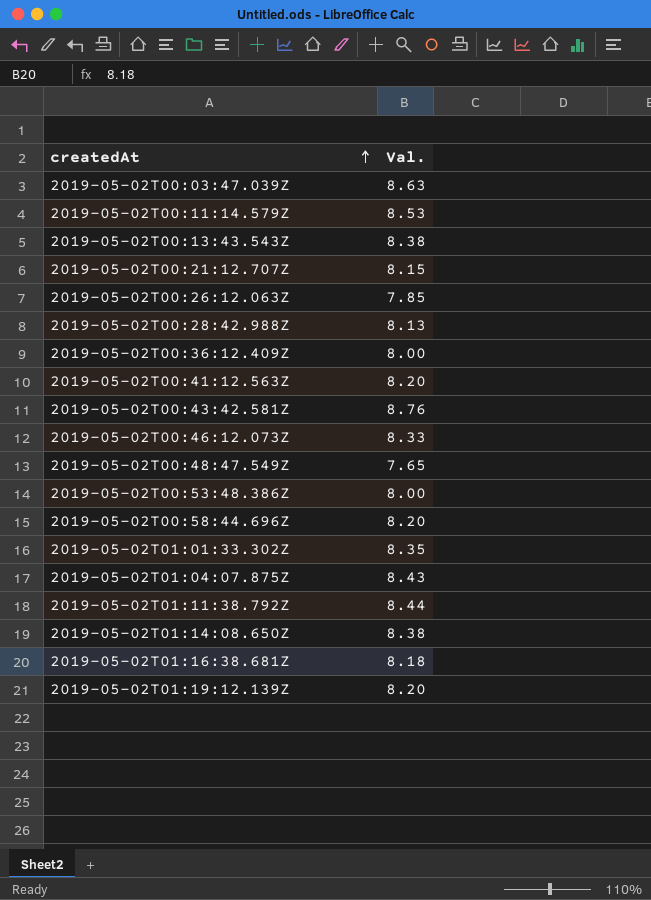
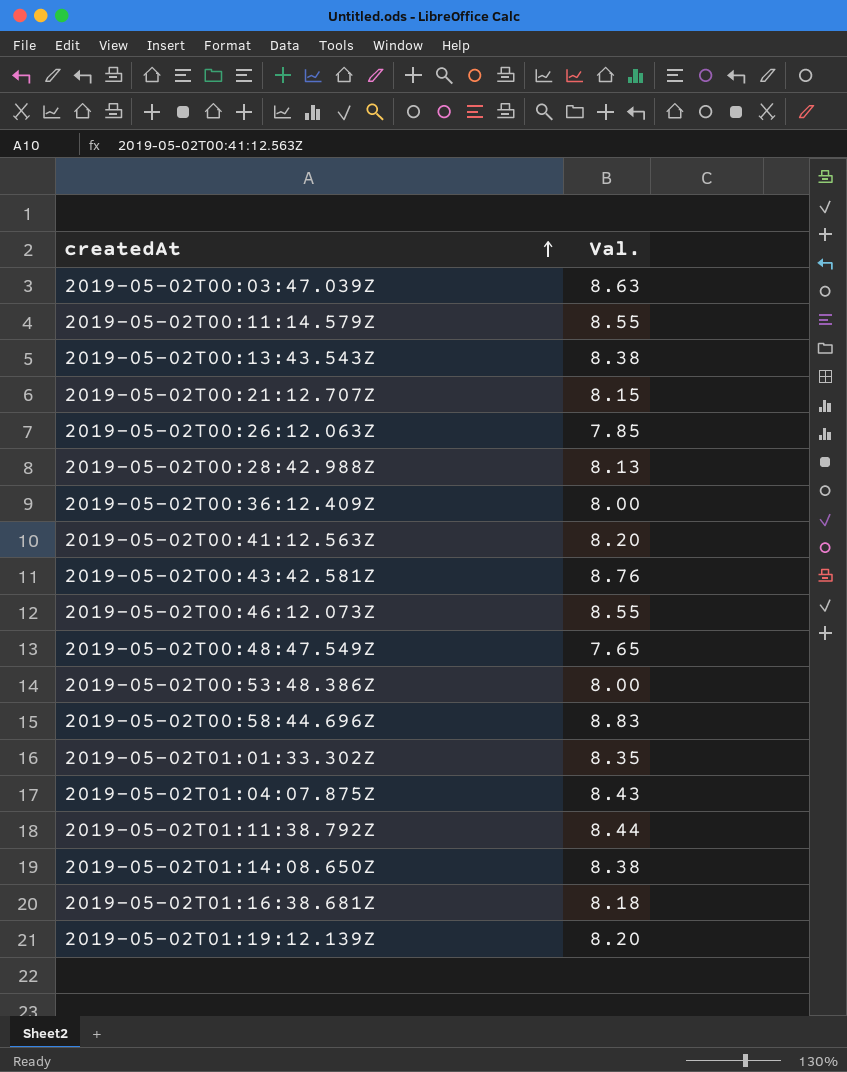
2019-05-02T00:11:14.579Z | Val.: 8.53 -> 8.55
2019-05-02T00:46:12.073Z | Val.: 8.33 -> 8.55
2019-05-02T00:58:44.696Z | Val.: 8.20 -> 8.83

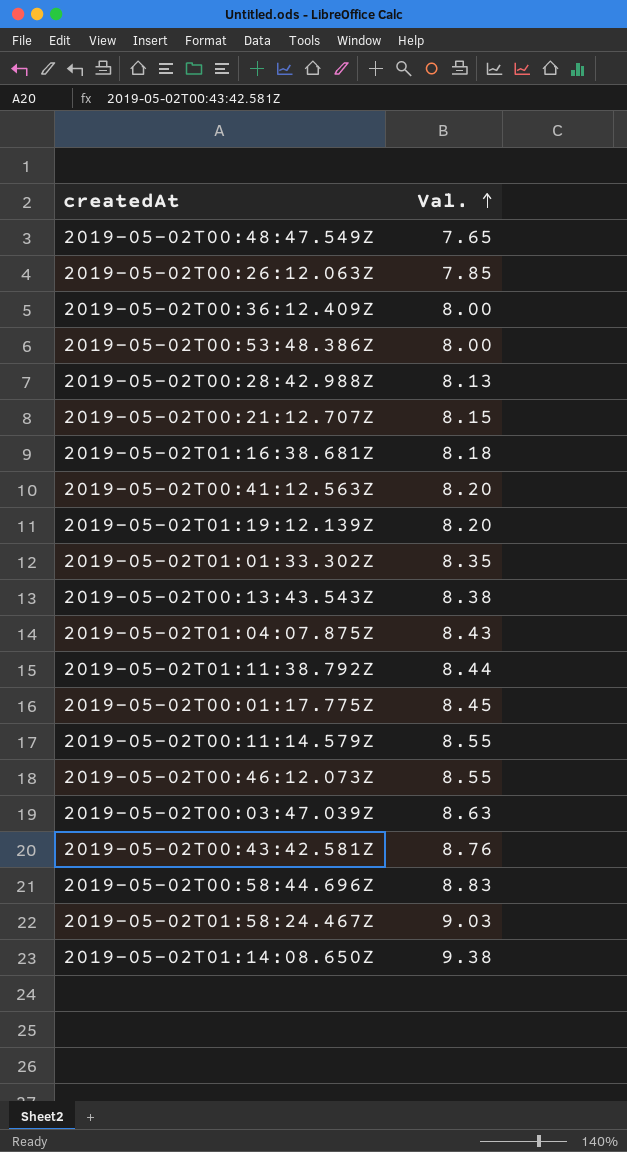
row order: createdAt ascending -> Val. ascending
row 2019-05-02T00:01:17.775Z: none -> 8.45
row 2019-05-02T01:58:24.467Z: none -> 9.03
2019-05-02T01:14:08.650Z | Val.: 8.38 -> 9.38

